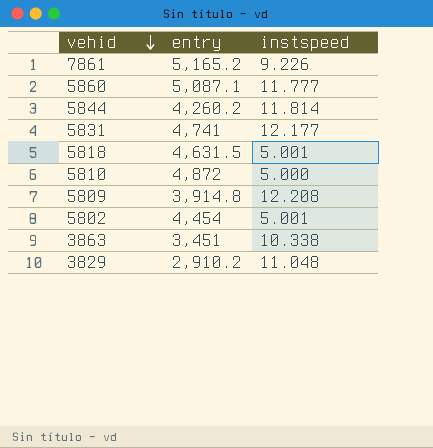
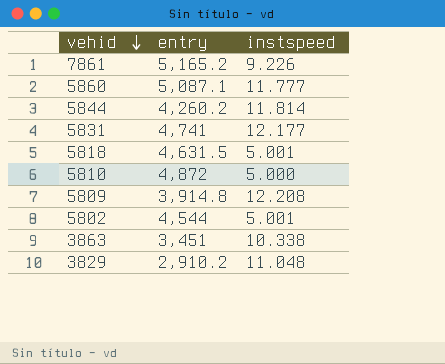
5802 | entry: 4,454 -> 4,544

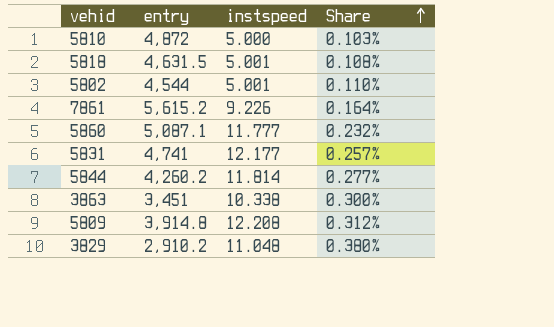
row order: vehid descending -> Share ascending
column Share | formula: none -> [instspeed] / [entry]
7861 | entry: 5,165.2 -> 5,615.2

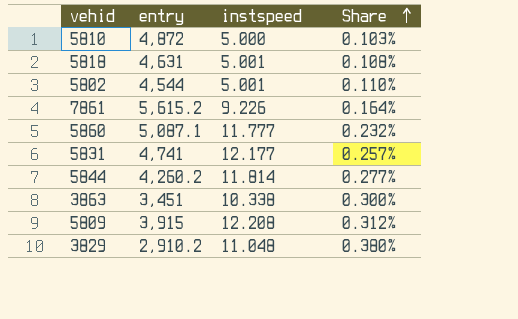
5818 | entry: 4,631.5 -> 4,631
5809 | entry: 3,914.8 -> 3,915

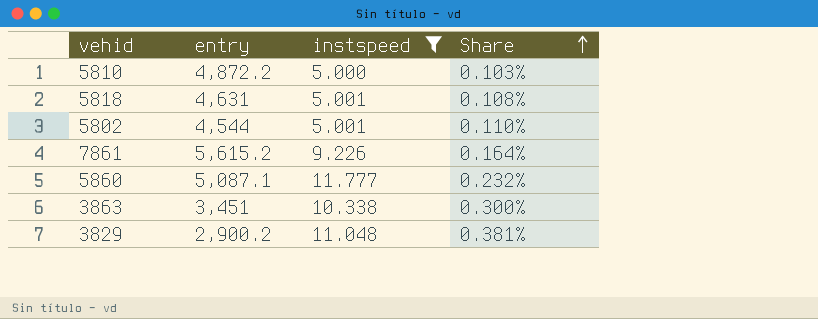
filter: none -> instspeed <= 11.777
5810 | entry: 4,872 -> 4,872.2
3829 | entry: 2,910.2 -> 2,900.2
3829 | Share: 0.380% -> 0.381%

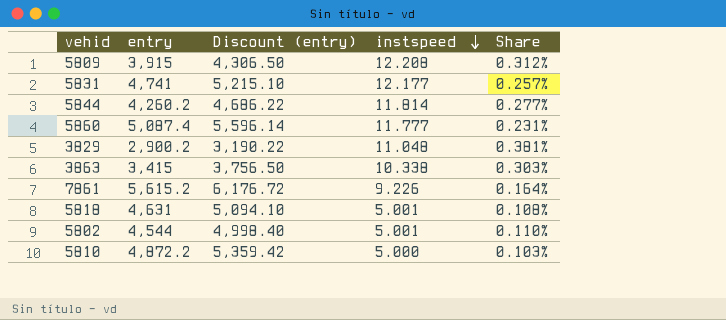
filter: instspeed <= 11.777 -> none
row order: Share ascending -> instspeed descending
column Discount (entry) | formula: none -> [entry] * 1.1
5860 | entry: 5,087.1 -> 5,087.4
5860 | Share: 0.232% -> 0.231%
3863 | entry: 3,451 -> 3,415
3863 | Share: 0.300% -> 0.303%

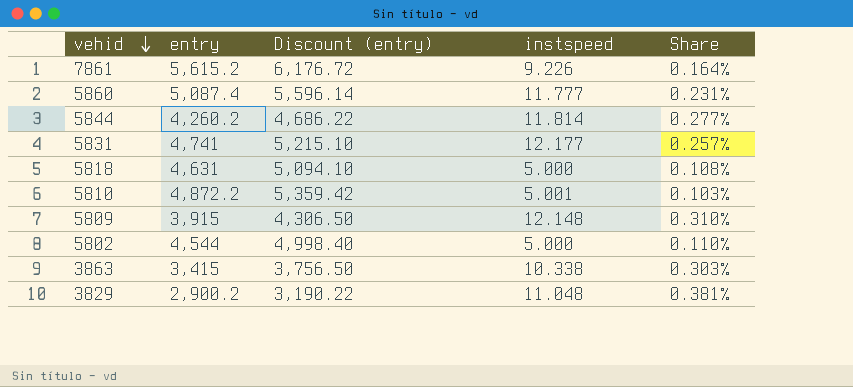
row order: instspeed descending -> vehid descending
5818 | instspeed: 5.001 -> 5.000
5810 | instspeed: 5.000 -> 5.001
5809 | instspeed: 12.208 -> 12.148
5809 | Share: 0.312% -> 0.310%
5802 | instspeed: 5.001 -> 5.000

